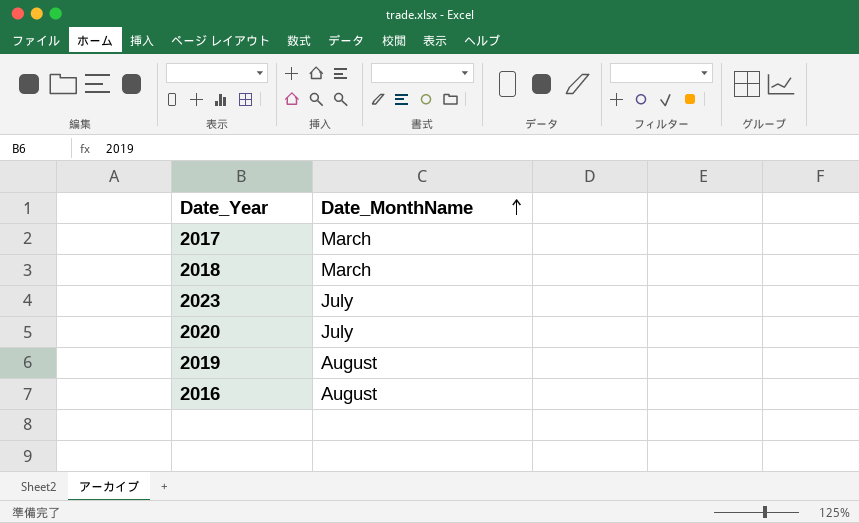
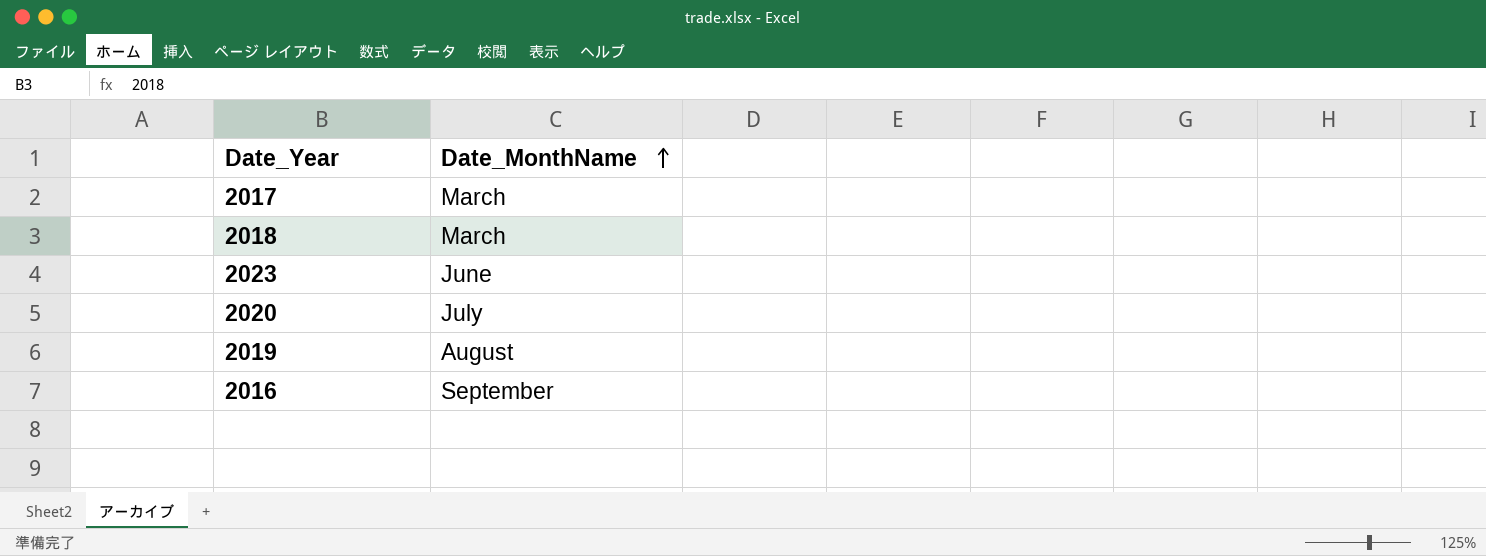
2023 | Date_MonthName: July -> June
2016 | Date_MonthName: August -> September

